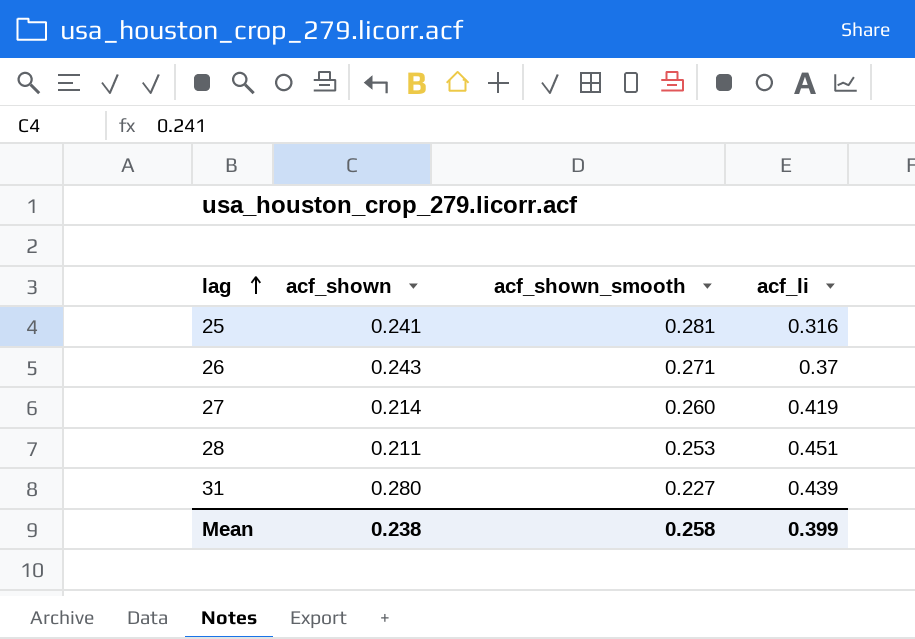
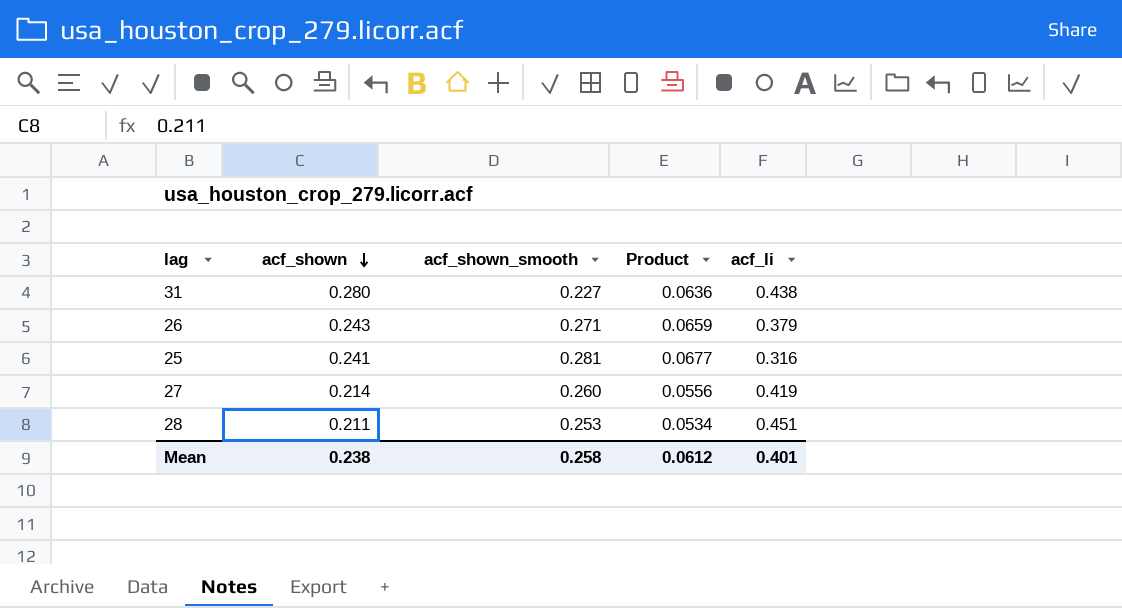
row order: lag ascending -> acf_shown descending
column Product | formula: none -> [acf_shown] * [acf_shown_smooth]
31 | acf_li: 0.439 -> 0.438
26 | acf_li: 0.37 -> 0.379
Mean | acf_li: 0.399 -> 0.401

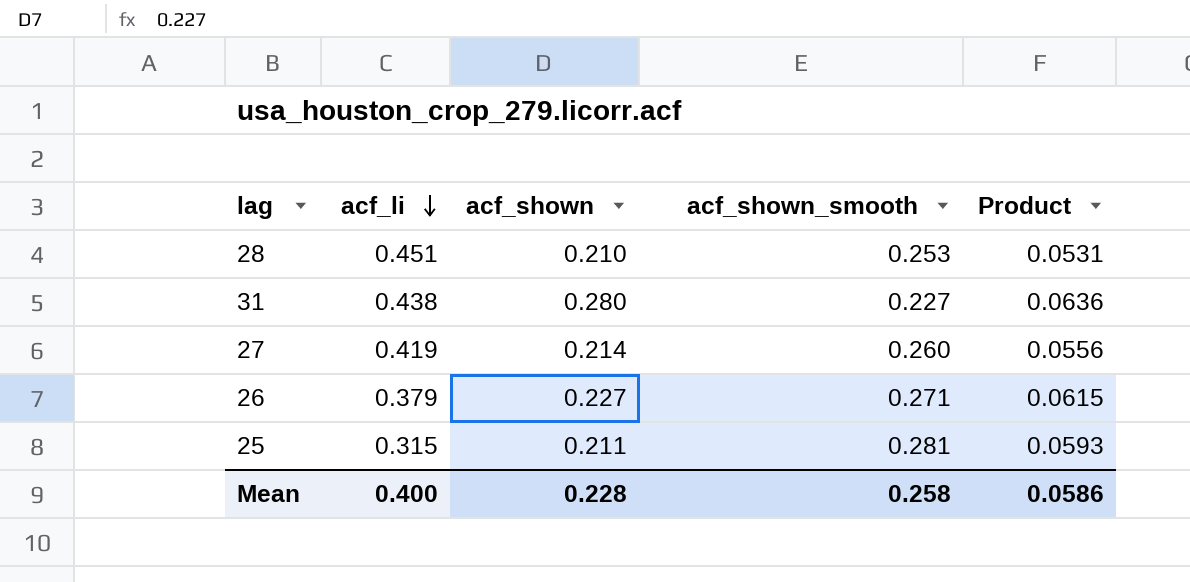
row order: acf_shown descending -> acf_li descending
column acf_li | position: 5 -> 2
28 | acf_shown: 0.211 -> 0.210
28 | Product: 0.0534 -> 0.0531
26 | acf_shown: 0.243 -> 0.227
26 | Product: 0.0659 -> 0.0615
25 | acf_li: 0.316 -> 0.315
25 | acf_shown: 0.241 -> 0.211
25 | Product: 0.0677 -> 0.0593
Mean | acf_li: 0.401 -> 0.400
Mean | acf_shown: 0.238 -> 0.228
Mean | Product: 0.0612 -> 0.0586

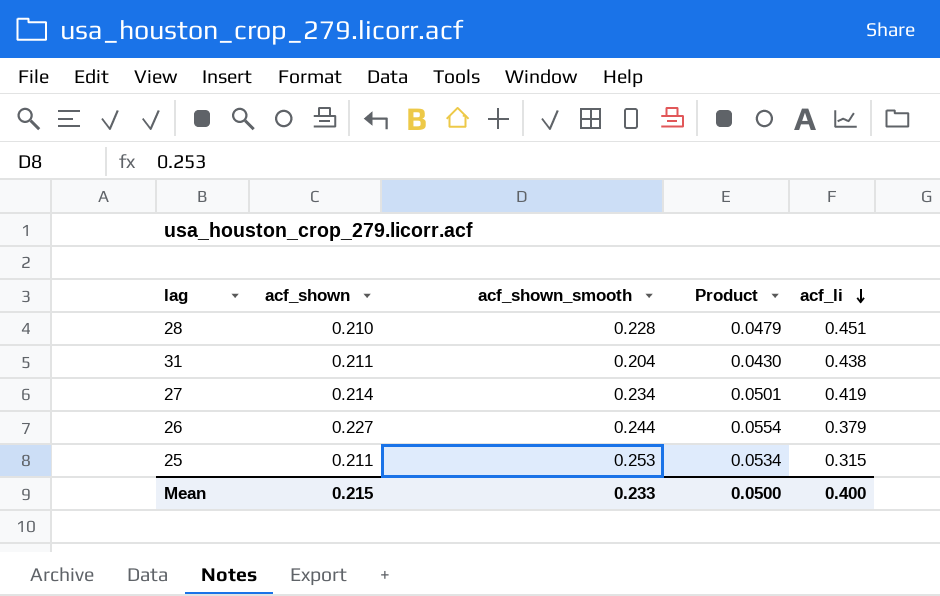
column acf_li | position: 2 -> 5
28 | acf_shown_smooth: 0.253 -> 0.228
28 | Product: 0.0531 -> 0.0479
31 | acf_shown: 0.280 -> 0.211
31 | acf_shown_smooth: 0.227 -> 0.204
31 | Product: 0.0636 -> 0.0430
27 | acf_shown_smooth: 0.260 -> 0.234
27 | Product: 0.0556 -> 0.0501
26 | acf_shown_smooth: 0.271 -> 0.244
26 | Product: 0.0615 -> 0.0554
25 | acf_shown_smooth: 0.281 -> 0.253
25 | Product: 0.0593 -> 0.0534
Mean | acf_shown: 0.228 -> 0.215
Mean | acf_shown_smooth: 0.258 -> 0.233
Mean | Product: 0.0586 -> 0.0500

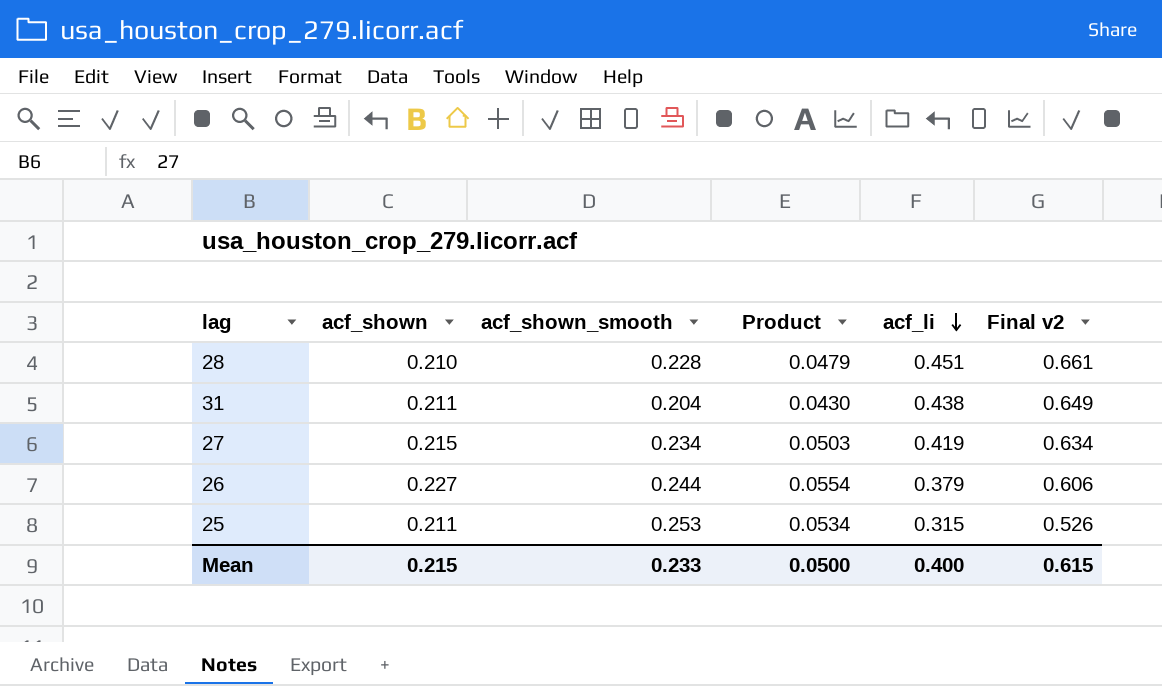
column Final v2 | formula: none -> [acf_shown] + [acf_li]
27 | acf_shown: 0.214 -> 0.215
27 | Product: 0.0501 -> 0.0503

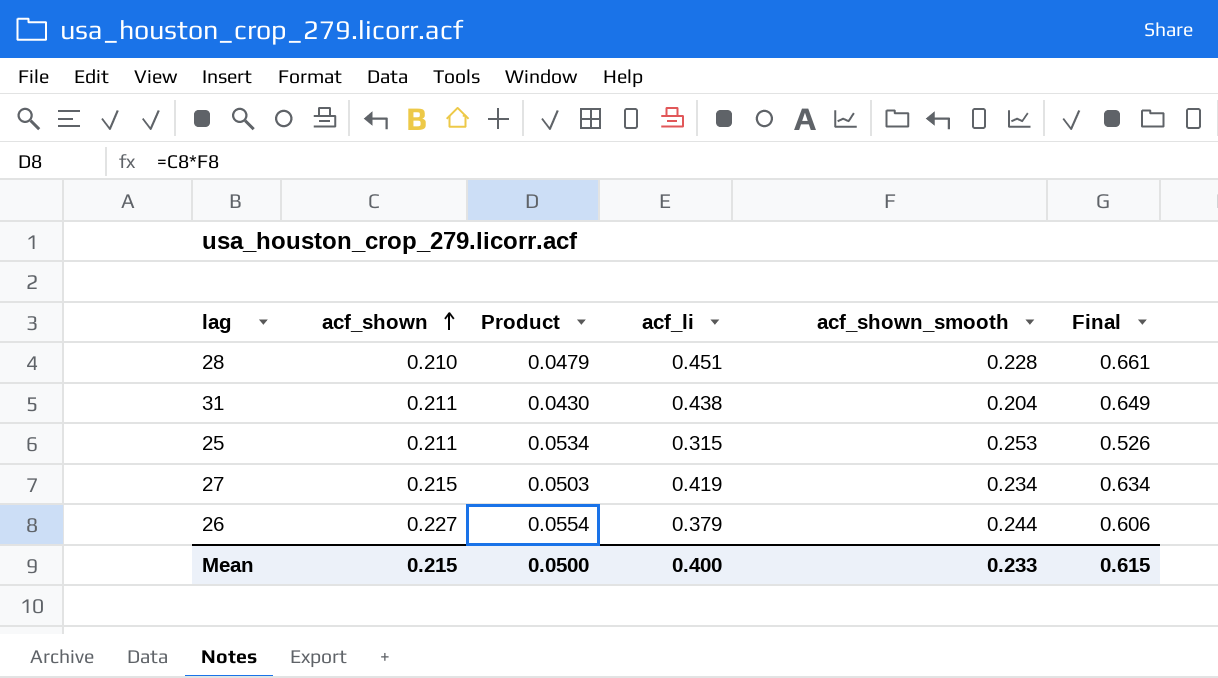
row order: acf_li descending -> acf_shown ascending
column acf_shown_smooth | position: 3 -> 5
column name: Final v2 -> Final

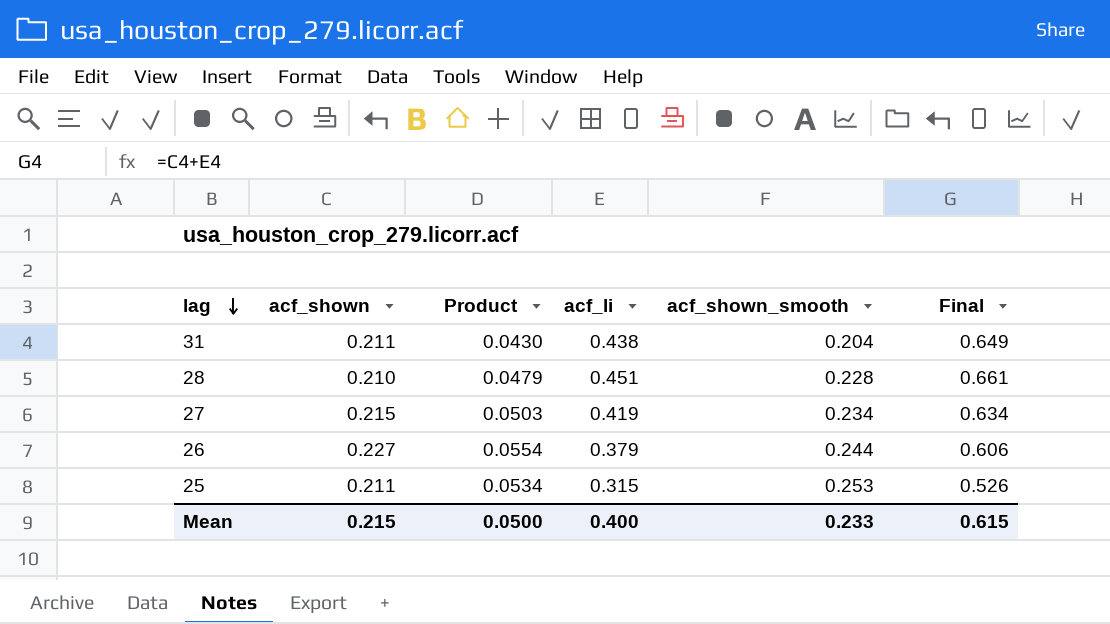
row order: acf_shown ascending -> lag descending

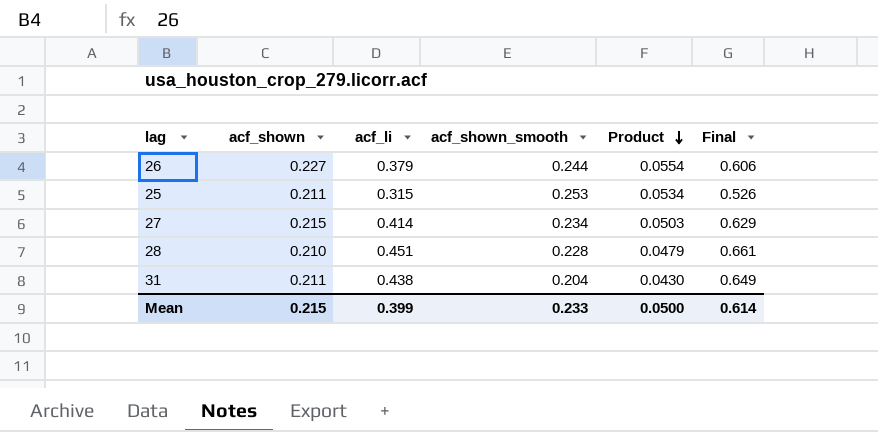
row order: lag descending -> Product descending
column Product | position: 3 -> 5
27 | acf_li: 0.419 -> 0.414
27 | Final: 0.634 -> 0.629
Mean | acf_li: 0.400 -> 0.399
Mean | Final: 0.615 -> 0.614

